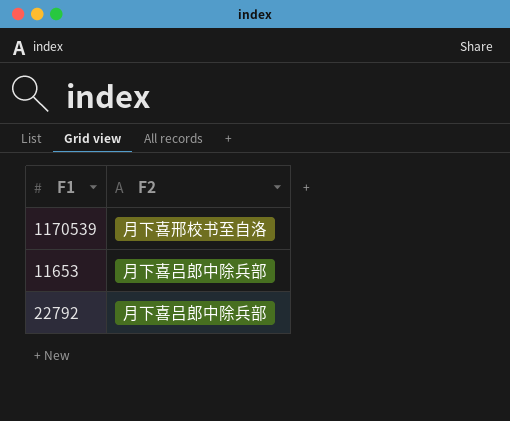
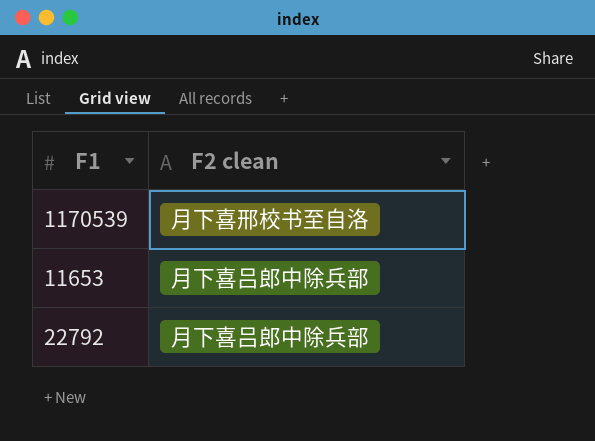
column name: F2 -> F2 clean

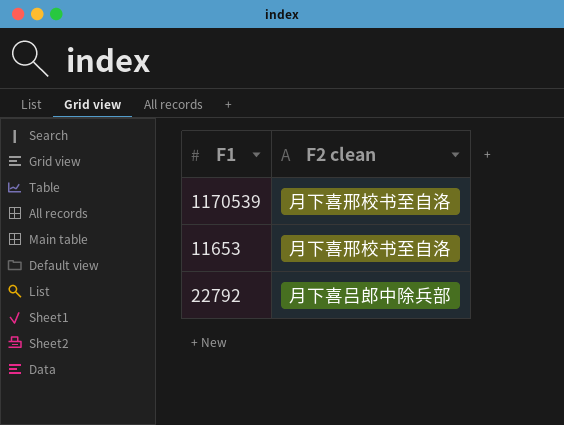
11653 | F2 clean: 月下喜吕郎中除兵部 -> 月下喜邢校书至自洛

